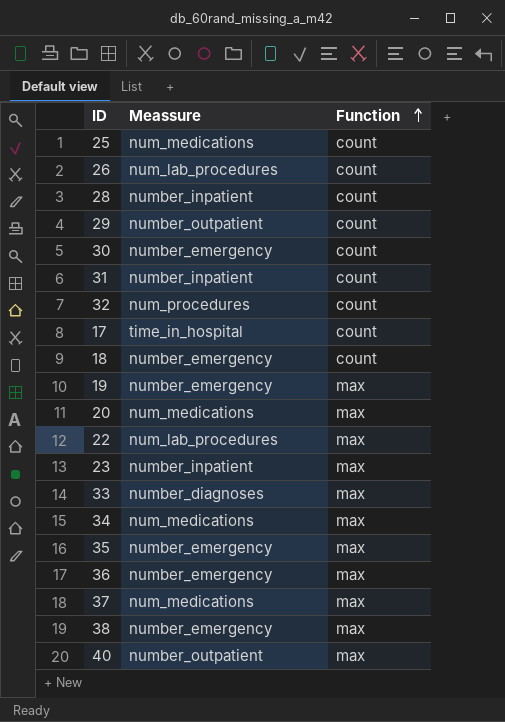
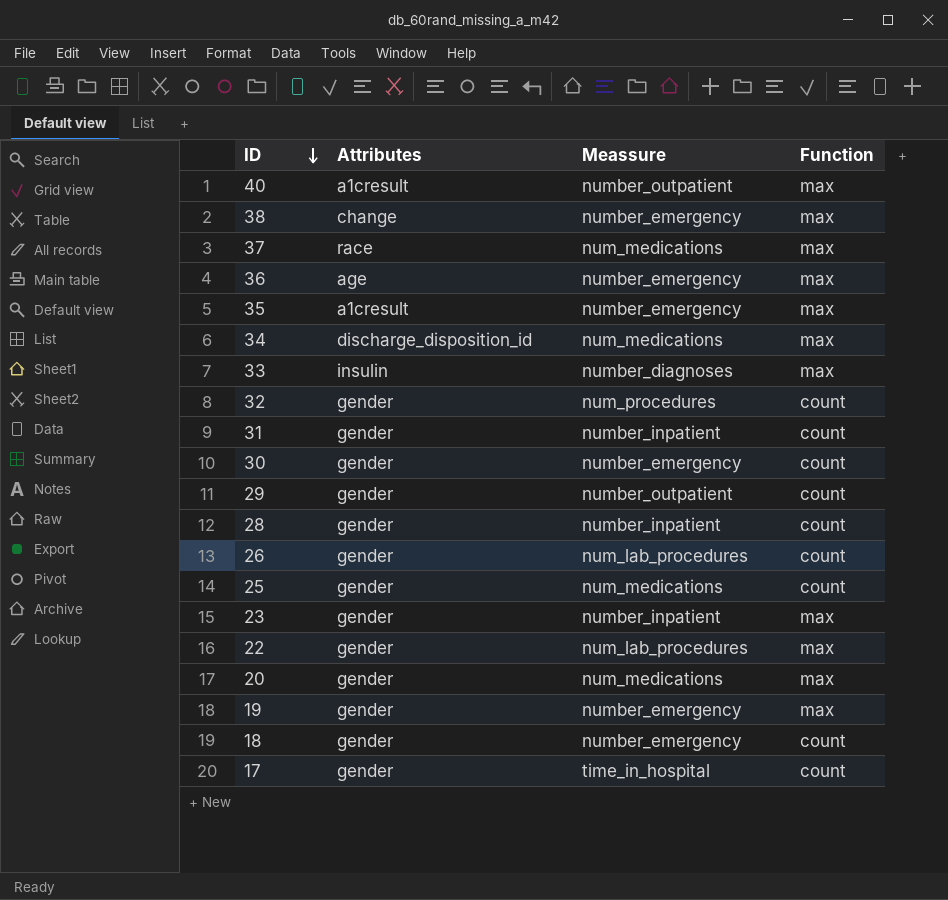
row order: Function ascending -> ID descending
column Attributes | position: none -> 2

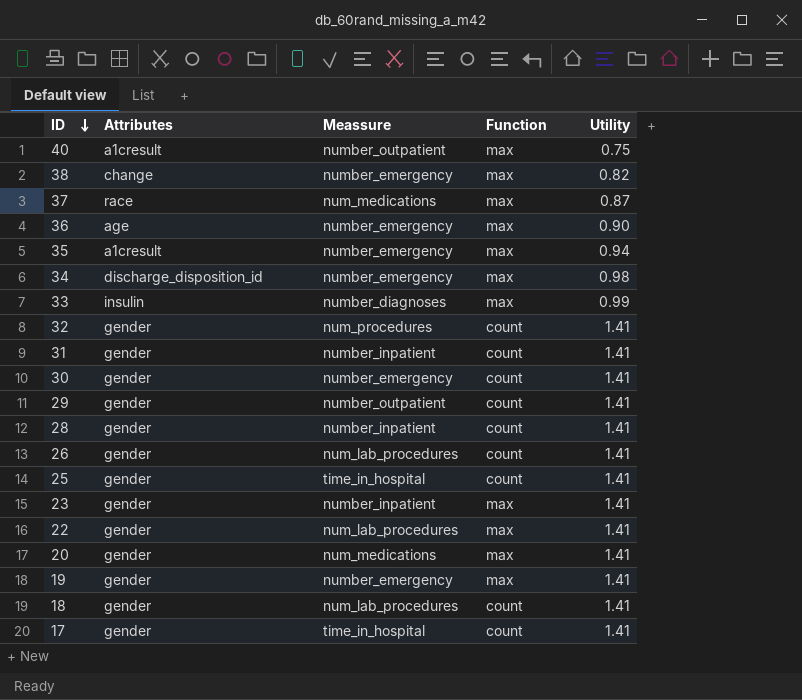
column Utility | position: none -> 5
34 | Meassure: num_medications -> number_emergency
25 | Meassure: num_medications -> time_in_hospital
18 | Meassure: number_emergency -> num_lab_procedures

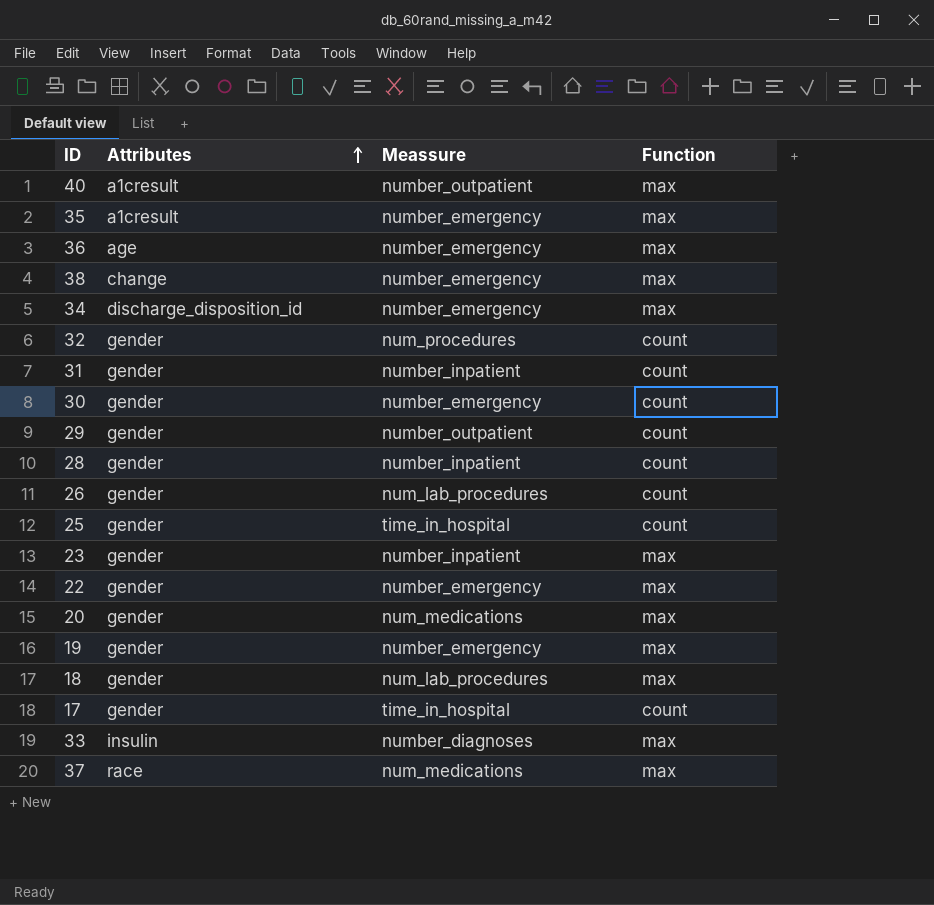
row order: ID descending -> Attributes ascending
column Utility | position: 5 -> none
22 | Meassure: num_lab_procedures -> number_emergency
18 | Function: count -> max

